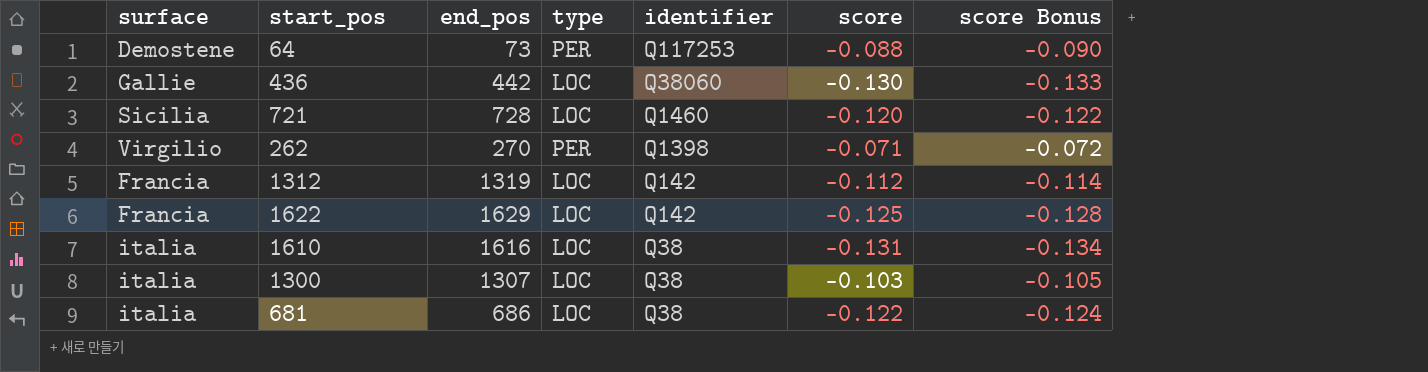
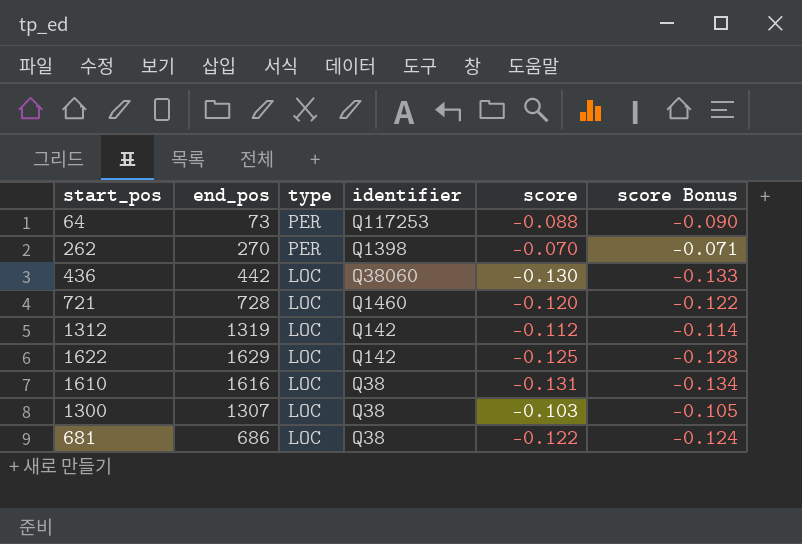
row order: identifier descending -> type descending
column surface | position: 1 -> none
262 | score: -0.071 -> -0.070
262 | score Bonus: -0.072 -> -0.071

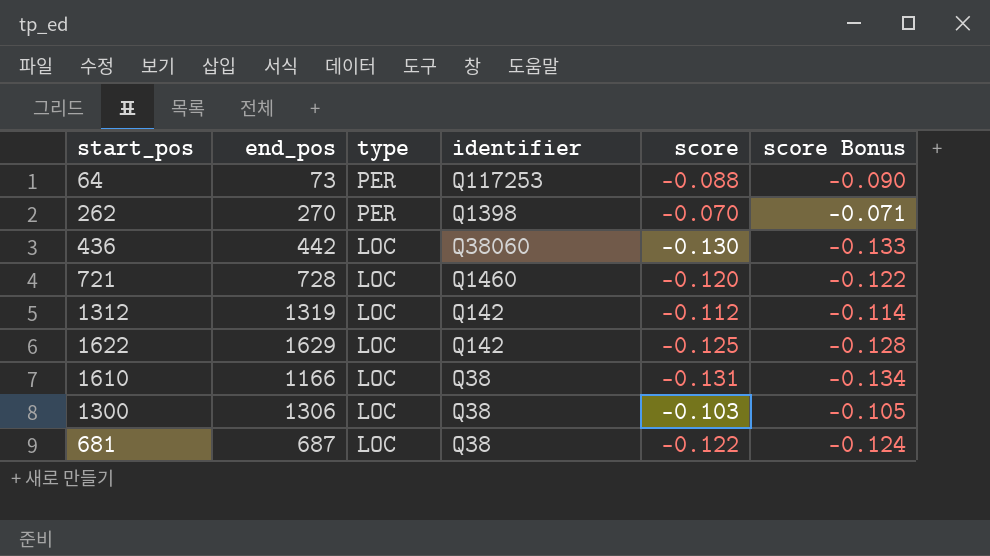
1610 | end_pos: 1616 -> 1166
1300 | end_pos: 1307 -> 1306
681 | end_pos: 686 -> 687

